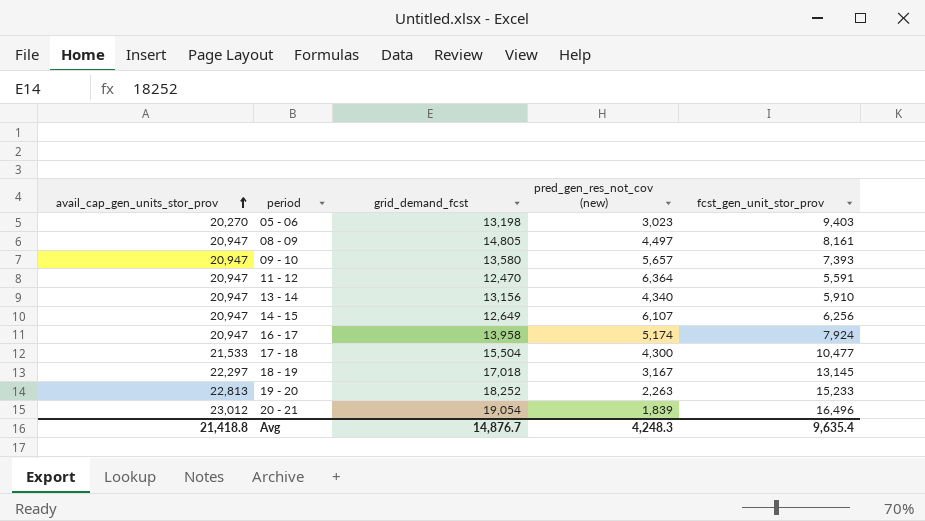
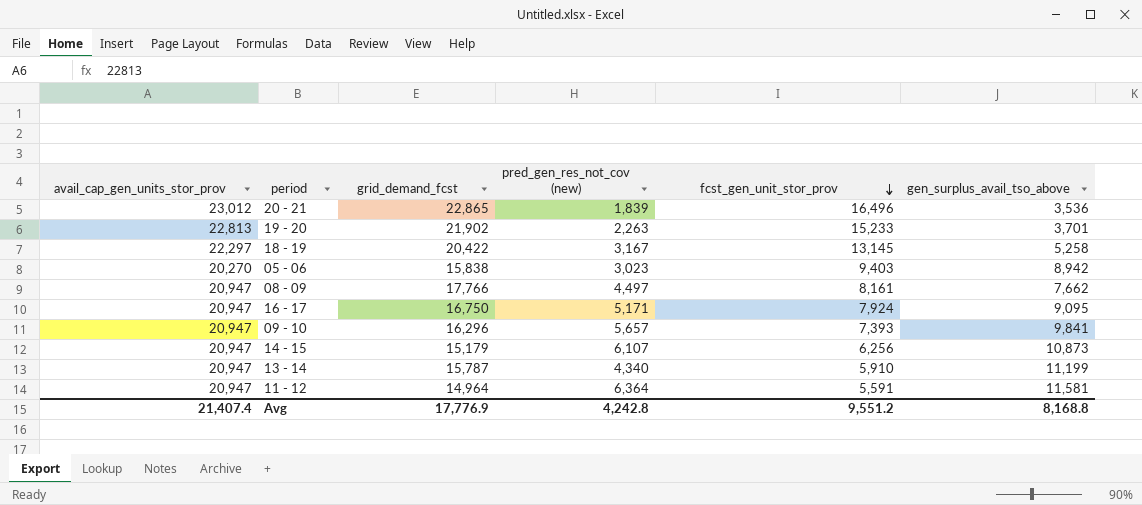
row order: avail_cap_gen_units_stor_prov ascending -> fcst_gen_unit_stor_prov descending
column gen_surplus_avail_tso_above | position: none -> 6
row 17 - 18: 21,533 | 15,504 | 4,300 | 10,477 -> none
20 - 21 | grid_demand_fcst: 19,054 -> 22,865
19 - 20 | grid_demand_fcst: 18,252 -> 21,902
18 - 19 | grid_demand_fcst: 17,018 -> 20,422
05 - 06 | grid_demand_fcst: 13,198 -> 15,838
08 - 09 | grid_demand_fcst: 14,805 -> 17,766
16 - 17 | grid_demand_fcst: 13,958 -> 16,750
16 - 17 | pred_gen_res_not_cov (new): 5,174 -> 5,171
09 - 10 | grid_demand_fcst: 13,580 -> 16,296
14 - 15 | grid_demand_fcst: 12,649 -> 15,179
13 - 14 | grid_demand_fcst: 13,156 -> 15,787
11 - 12 | grid_demand_fcst: 12,470 -> 14,964
Avg | avail_cap_gen_units_stor_prov: 21,418.8 -> 21,407.4
Avg | grid_demand_fcst: 14,876.7 -> 17,776.9
Avg | pred_gen_res_not_cov (new): 4,248.3 -> 4,242.8
Avg | fcst_gen_unit_stor_prov: 9,635.4 -> 9,551.2

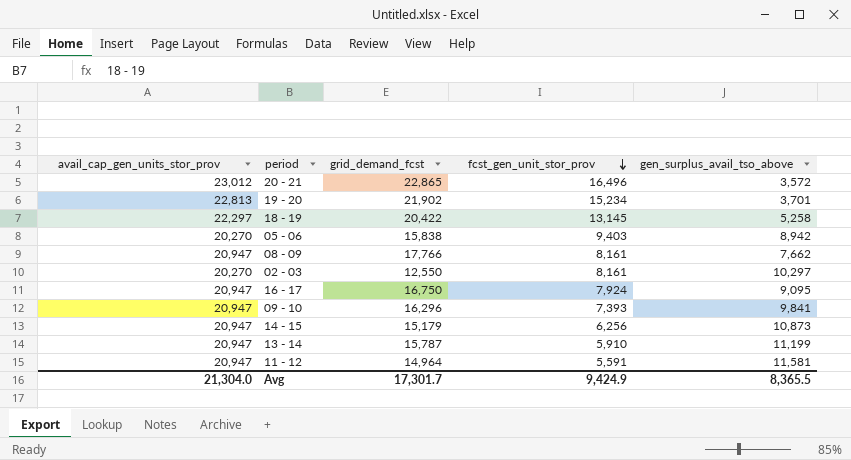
column pred_gen_res_not_cov (new) | position: 4 -> none
20 - 21 | gen_surplus_avail_tso_above: 3,536 -> 3,572
19 - 20 | fcst_gen_unit_stor_prov: 15,233 -> 15,234
row 02 - 03: none -> 20,270 | 12,550 | 8,161 | 10,297
Avg | avail_cap_gen_units_stor_prov: 21,407.4 -> 21,304.0
Avg | grid_demand_fcst: 17,776.9 -> 17,301.7
Avg | fcst_gen_unit_stor_prov: 9,551.2 -> 9,424.9
Avg | gen_surplus_avail_tso_above: 8,168.8 -> 8,365.5

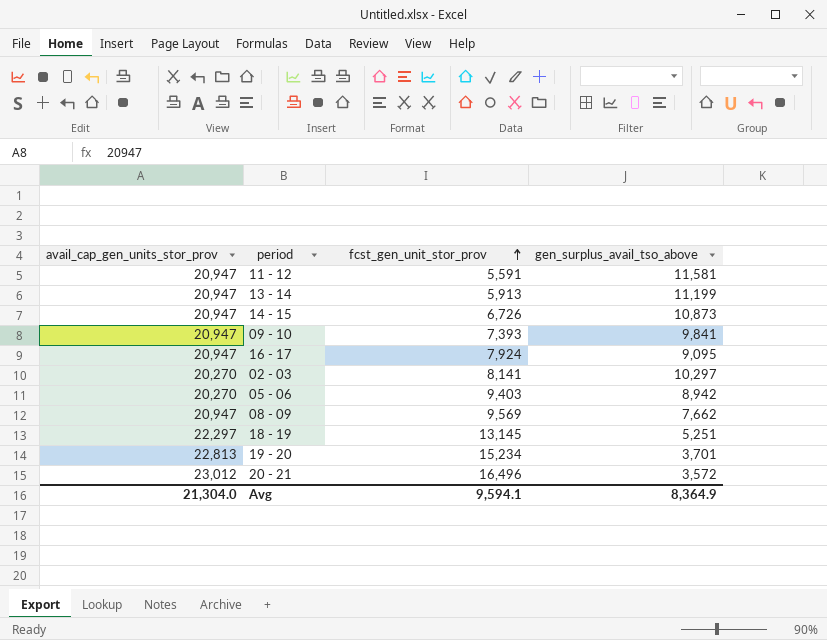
row order: fcst_gen_unit_stor_prov descending -> fcst_gen_unit_stor_prov ascending
column grid_demand_fcst | position: 3 -> none
13 - 14 | fcst_gen_unit_stor_prov: 5,910 -> 5,913
14 - 15 | fcst_gen_unit_stor_prov: 6,256 -> 6,726
02 - 03 | fcst_gen_unit_stor_prov: 8,161 -> 8,141
08 - 09 | fcst_gen_unit_stor_prov: 8,161 -> 9,569
18 - 19 | gen_surplus_avail_tso_above: 5,258 -> 5,251
Avg | fcst_gen_unit_stor_prov: 9,424.9 -> 9,594.1
Avg | gen_surplus_avail_tso_above: 8,365.5 -> 8,364.9

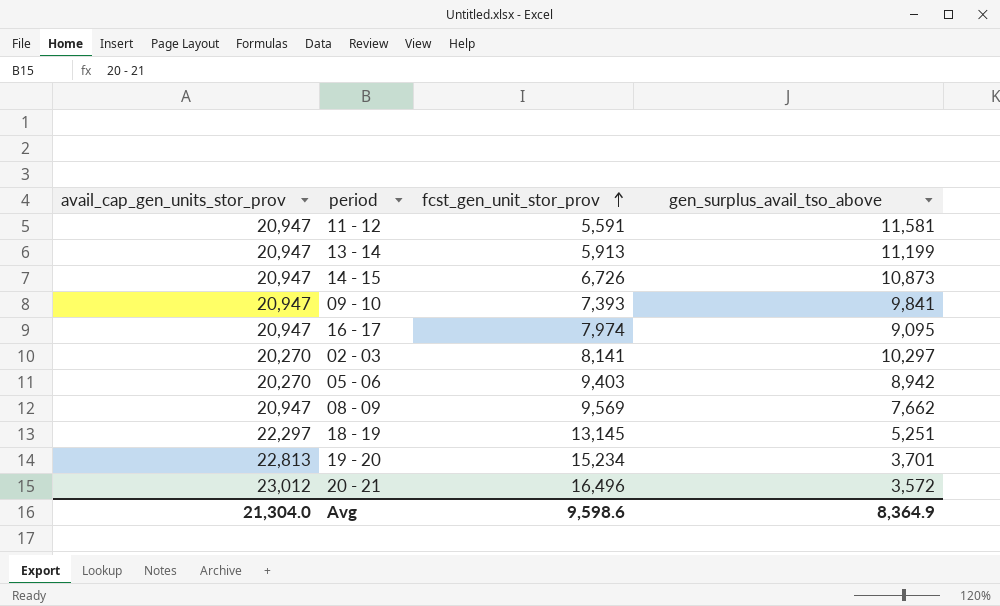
16 - 17 | fcst_gen_unit_stor_prov: 7,924 -> 7,974
Avg | fcst_gen_unit_stor_prov: 9,594.1 -> 9,598.6

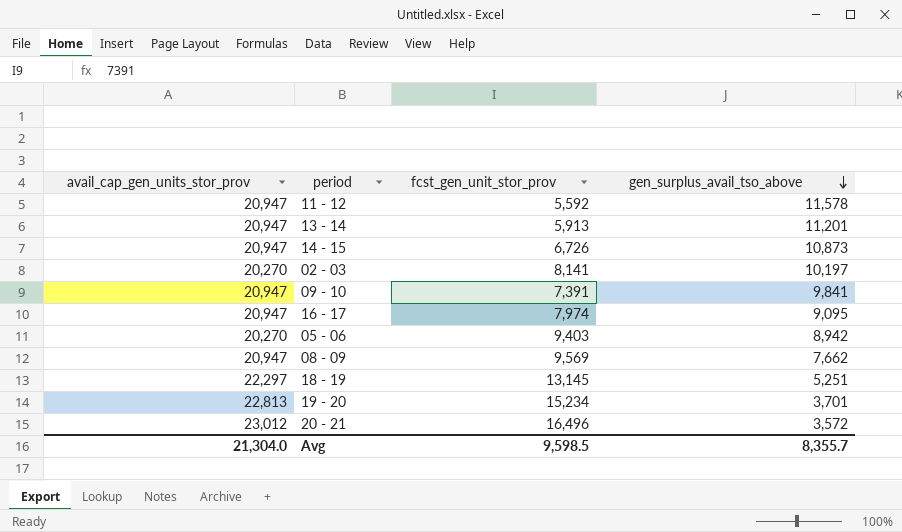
row order: fcst_gen_unit_stor_prov ascending -> gen_surplus_avail_tso_above descending
11 - 12 | fcst_gen_unit_stor_prov: 5,591 -> 5,592
11 - 12 | gen_surplus_avail_tso_above: 11,581 -> 11,578
13 - 14 | gen_surplus_avail_tso_above: 11,199 -> 11,201
02 - 03 | gen_surplus_avail_tso_above: 10,297 -> 10,197
09 - 10 | fcst_gen_unit_stor_prov: 7,393 -> 7,391
Avg | fcst_gen_unit_stor_prov: 9,598.6 -> 9,598.5
Avg | gen_surplus_avail_tso_above: 8,364.9 -> 8,355.7

